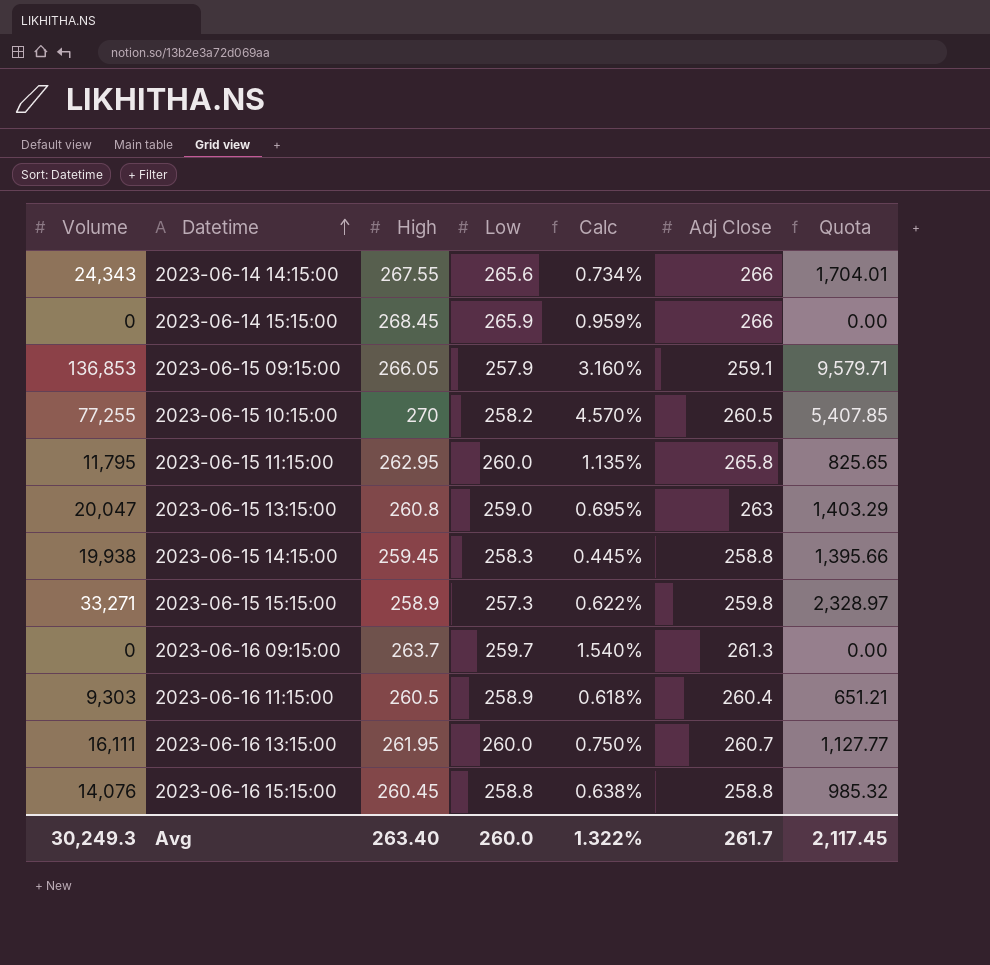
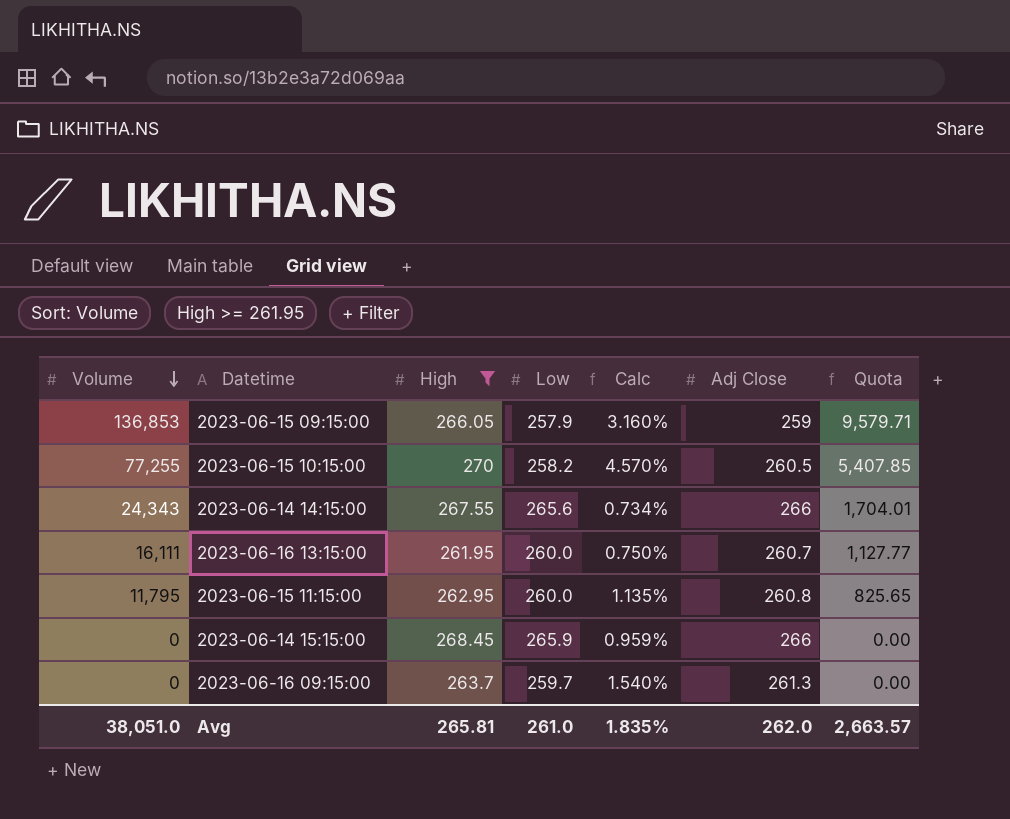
filter: none -> High >= 261.95
row order: Datetime ascending -> Volume descending
2023-06-15 09:15:00 | Adj Close: 259.1 -> 259
2023-06-15 11:15:00 | Adj Close: 265.8 -> 260.8
Avg | Volume: 30,249.3 -> 38,051.0
Avg | High: 263.40 -> 265.81
Avg | Low: 260.0 -> 261.0
Avg | Calc: 1.322% -> 1.835%
Avg | Adj Close: 261.7 -> 262.0
Avg | Quota: 2,117.45 -> 2,663.57

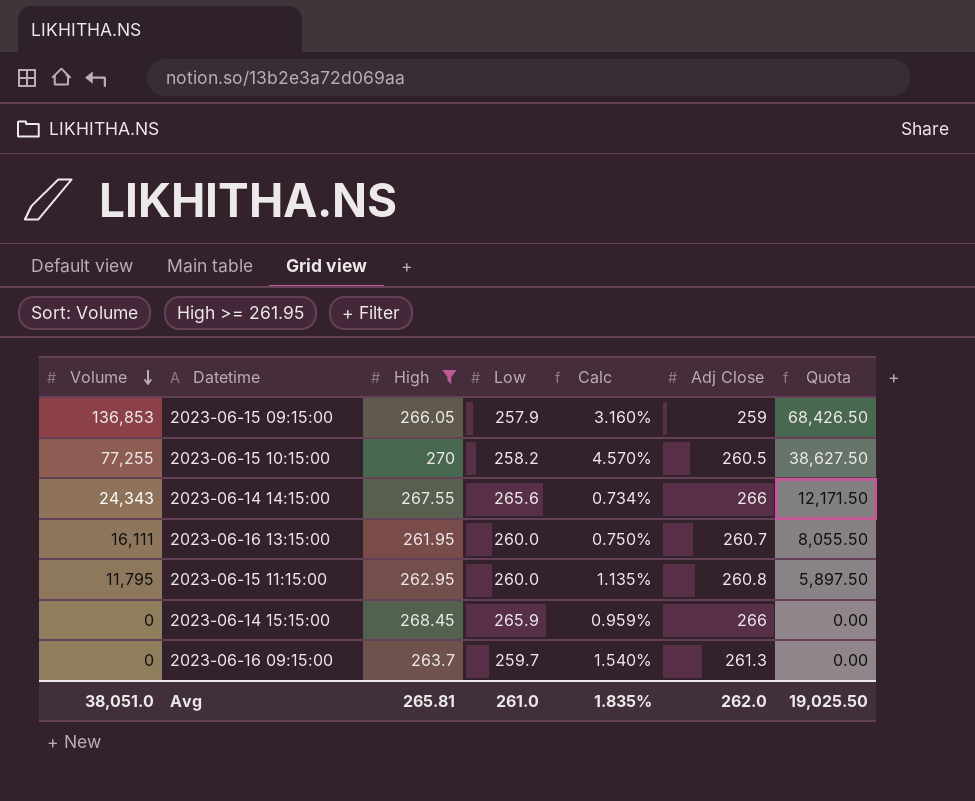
column Quota | formula: [Volume] * 0.07 -> [Volume] * 0.5
Avg | Quota: 2,663.57 -> 19,025.50

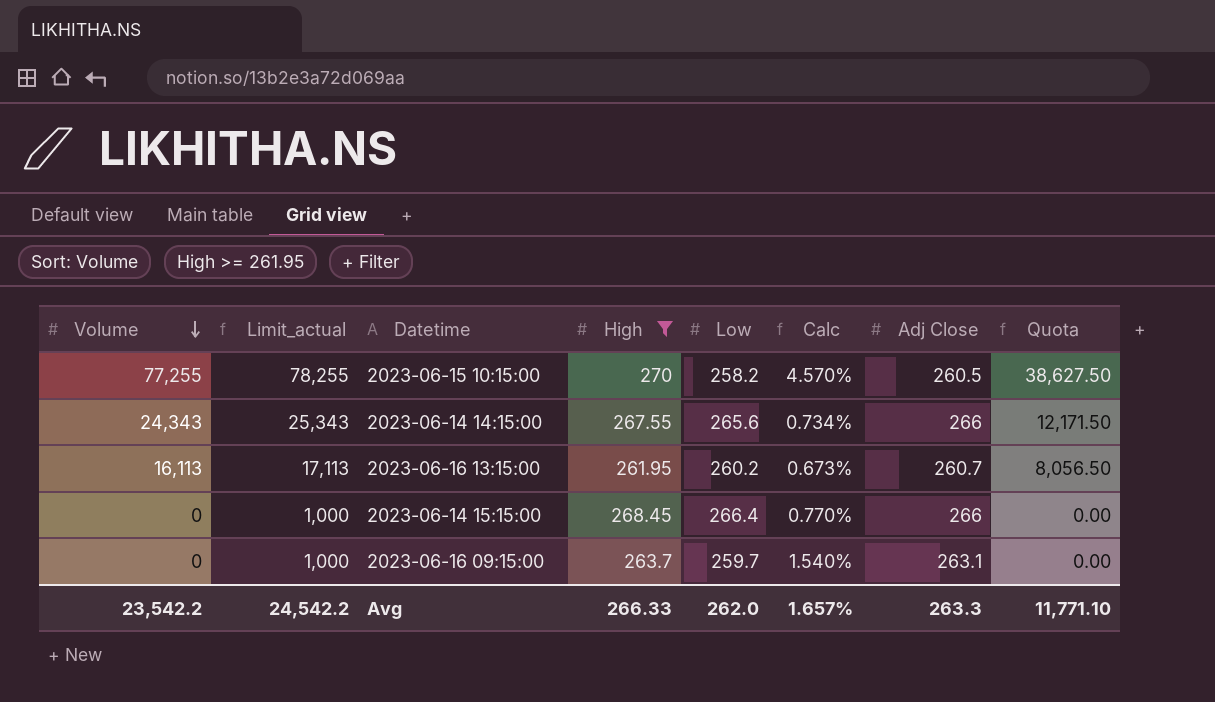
column Limit_actual | formula: none -> [Volume] + 1000
row 2023-06-15 09:15:00: 136,853 | 266.05 | 257.9 | 3.160% | 259 | 68,426.50 -> none
row 2023-06-15 11:15:00: 11,795 | 262.95 | 260.0 | 1.135% | 260.8 | 5,897.50 -> none
2023-06-16 13:15:00 | Volume: 16,111 -> 16,113
2023-06-16 13:15:00 | Low: 260.0 -> 260.2
2023-06-16 13:15:00 | Calc: 0.750% -> 0.673%
2023-06-16 13:15:00 | Quota: 8,055.50 -> 8,056.50
2023-06-14 15:15:00 | Low: 265.9 -> 266.4
2023-06-14 15:15:00 | Calc: 0.959% -> 0.770%
2023-06-16 09:15:00 | Adj Close: 261.3 -> 263.1
Avg | Volume: 38,051.0 -> 23,542.2
Avg | High: 265.81 -> 266.33
Avg | Low: 261.0 -> 262.0
Avg | Calc: 1.835% -> 1.657%
Avg | Adj Close: 262.0 -> 263.3
Avg | Quota: 19,025.50 -> 11,771.10

